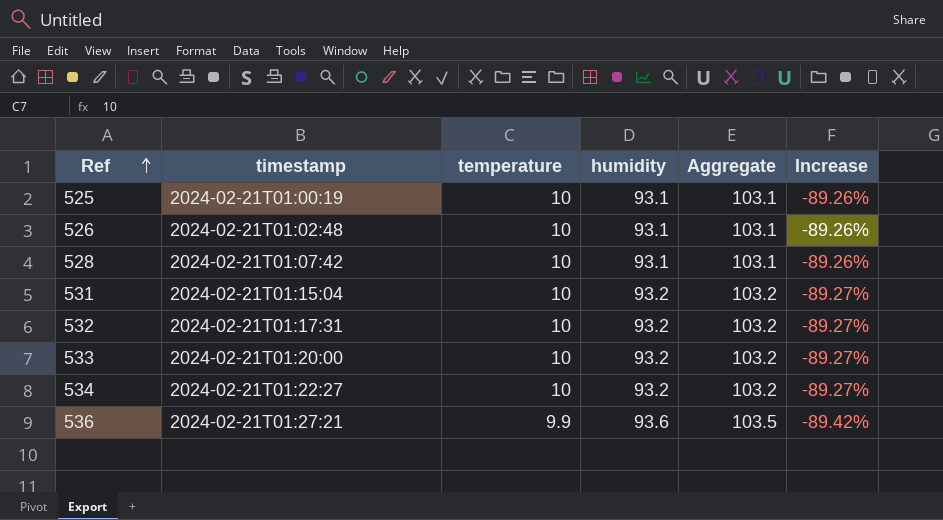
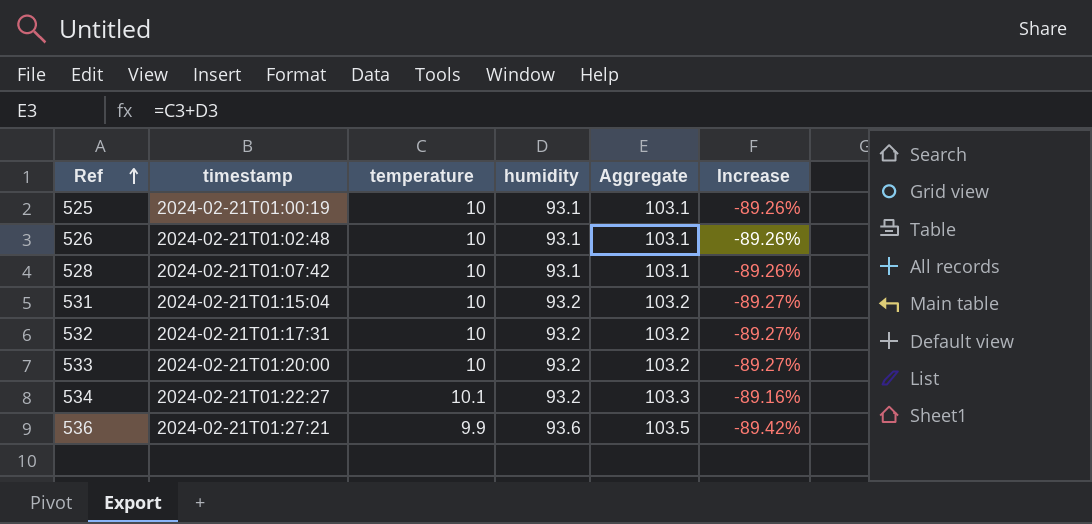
534 | temperature: 10 -> 10.1
534 | Aggregate: 103.2 -> 103.3
534 | Increase: -89.27% -> -89.16%

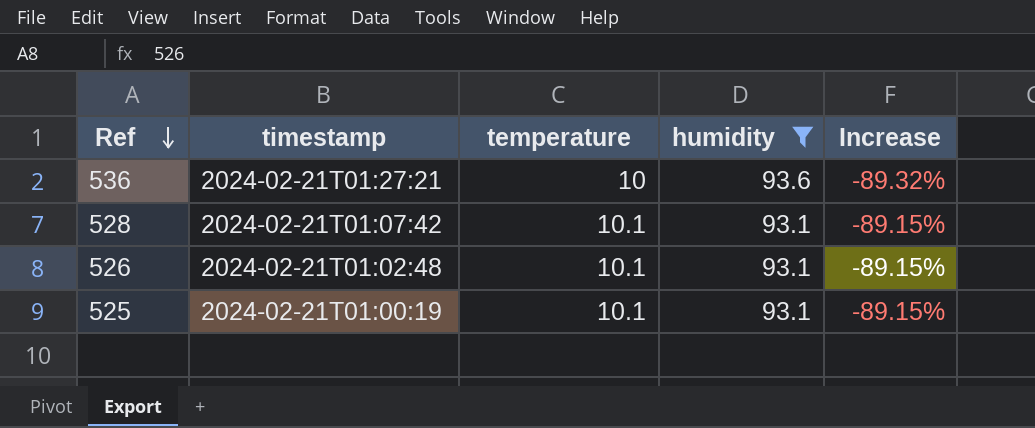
filter: none -> humidity != 93.2
row order: Ref ascending -> Ref descending
column Aggregate | formula: [temperature] + [humidity] -> none
536 | temperature: 9.9 -> 10
536 | Increase: -89.42% -> -89.32%
528 | temperature: 10 -> 10.1
528 | Increase: -89.26% -> -89.15%
526 | temperature: 10 -> 10.1
526 | Increase: -89.26% -> -89.15%
525 | temperature: 10 -> 10.1
525 | Increase: -89.26% -> -89.15%

